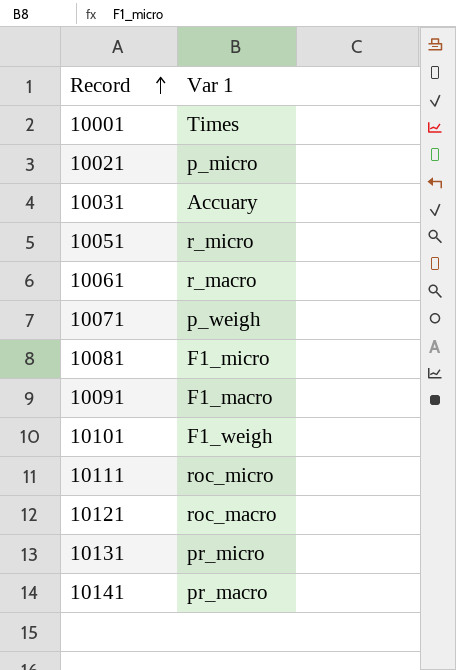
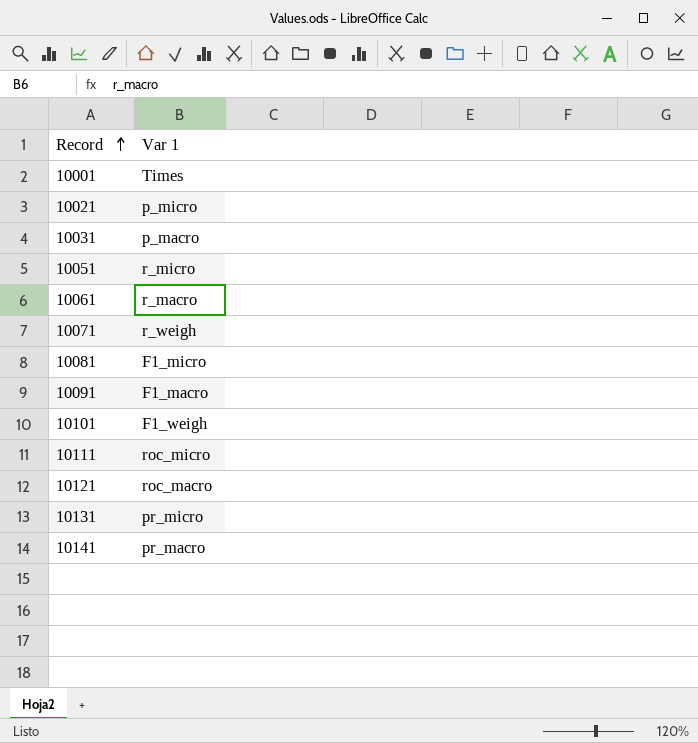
10031 | Var 1: Accuary -> p_macro
10071 | Var 1: p_weigh -> r_weigh

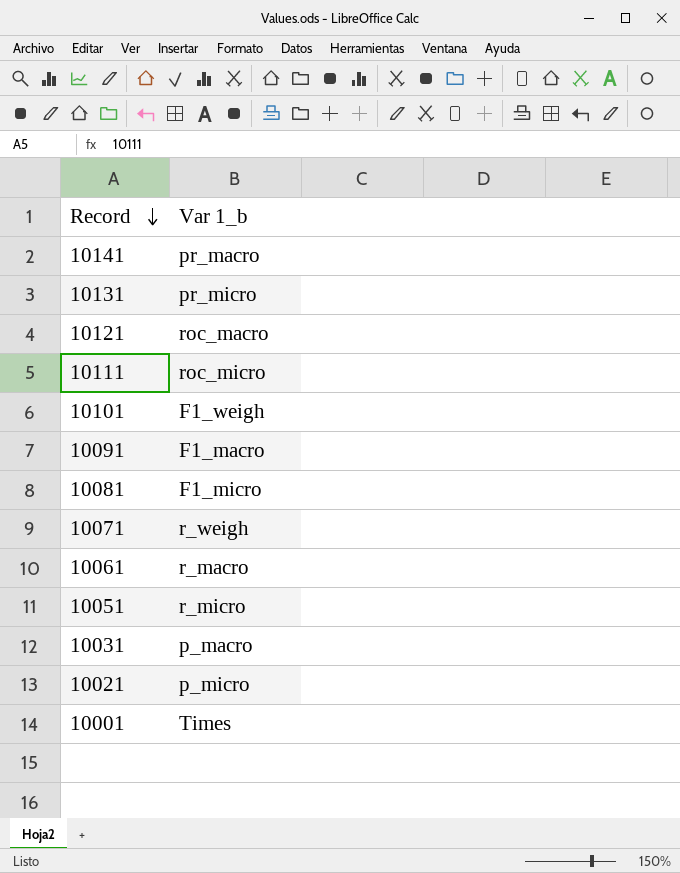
row order: Record ascending -> Record descending
column name: Var 1 -> Var 1_b

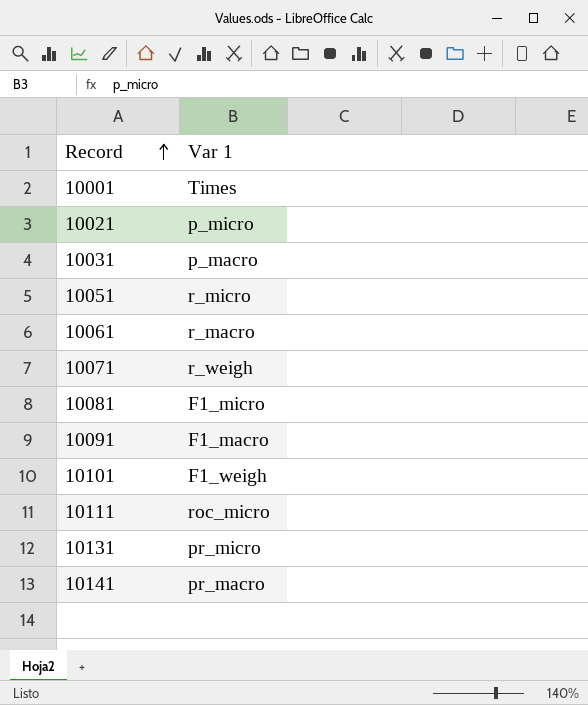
row order: Record descending -> Record ascending
column name: Var 1_b -> Var 1
row 10121: roc_macro -> none

